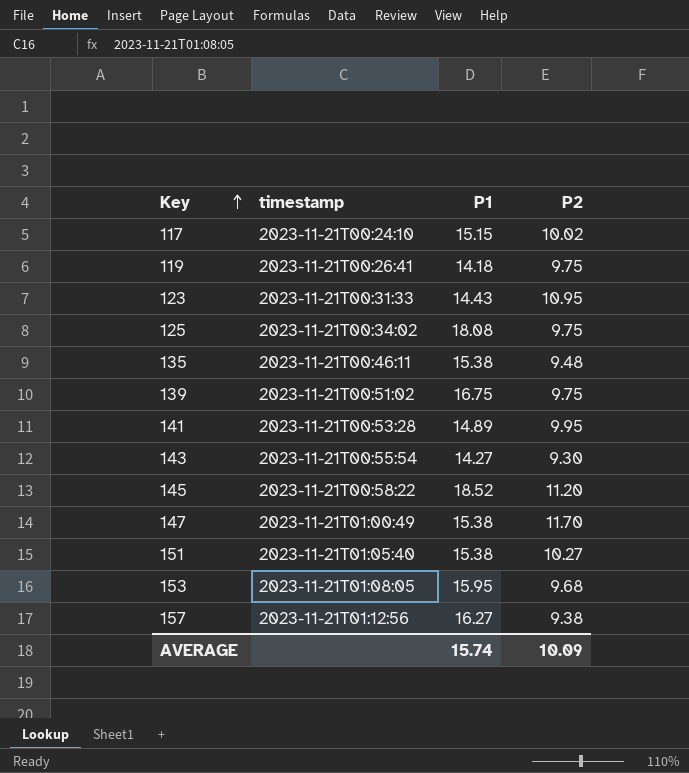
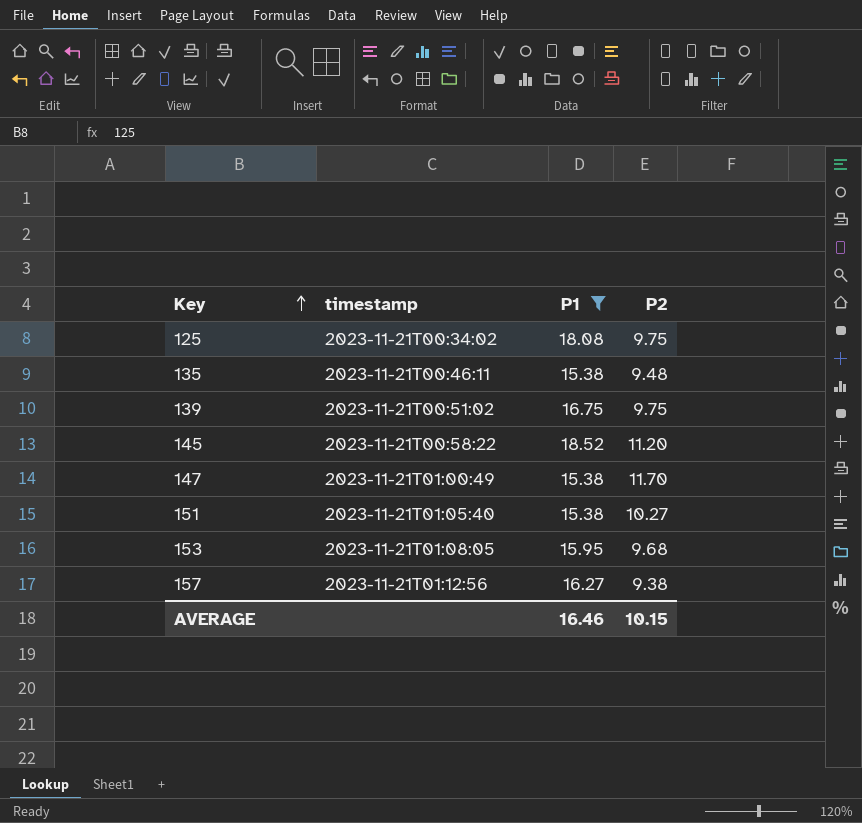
filter: none -> P1 >= 15.38
AVERAGE | P1: 15.74 -> 16.46
AVERAGE | P2: 10.09 -> 10.15

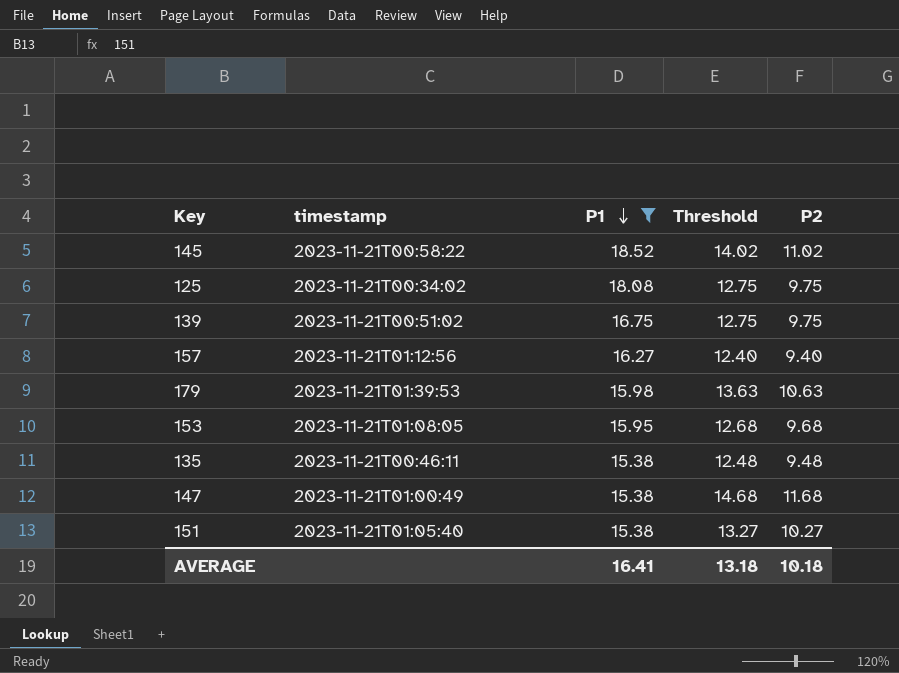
row order: Key ascending -> P1 descending
column Threshold | formula: none -> [P2] + 3
145 | P2: 11.20 -> 11.02
157 | P2: 9.38 -> 9.40
row 179: none -> 2023-11-21T01:39:53 | 15.98 | 13.63 | 10.63
147 | P2: 11.70 -> 11.68
AVERAGE | P1: 16.46 -> 16.41
AVERAGE | P2: 10.15 -> 10.18

